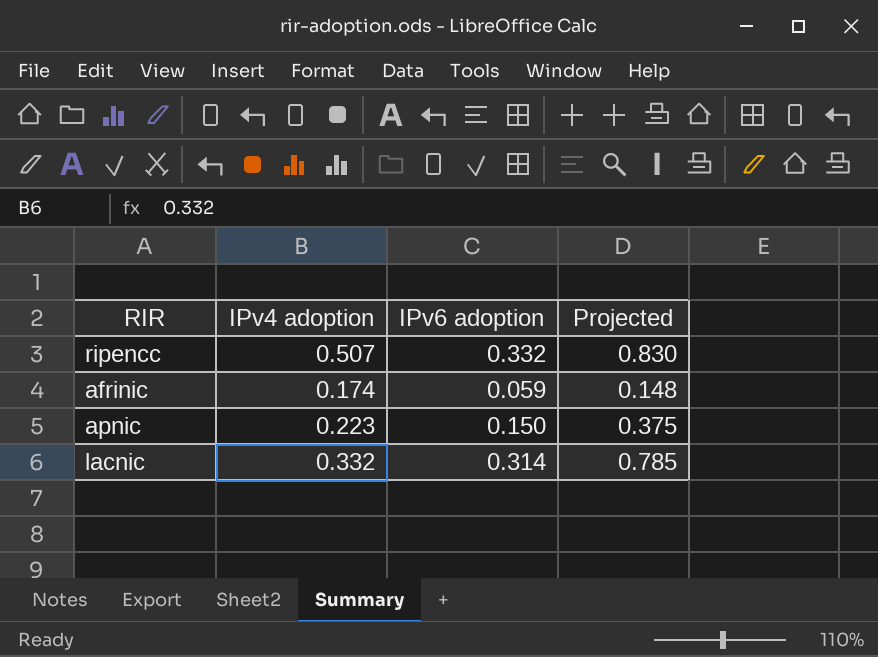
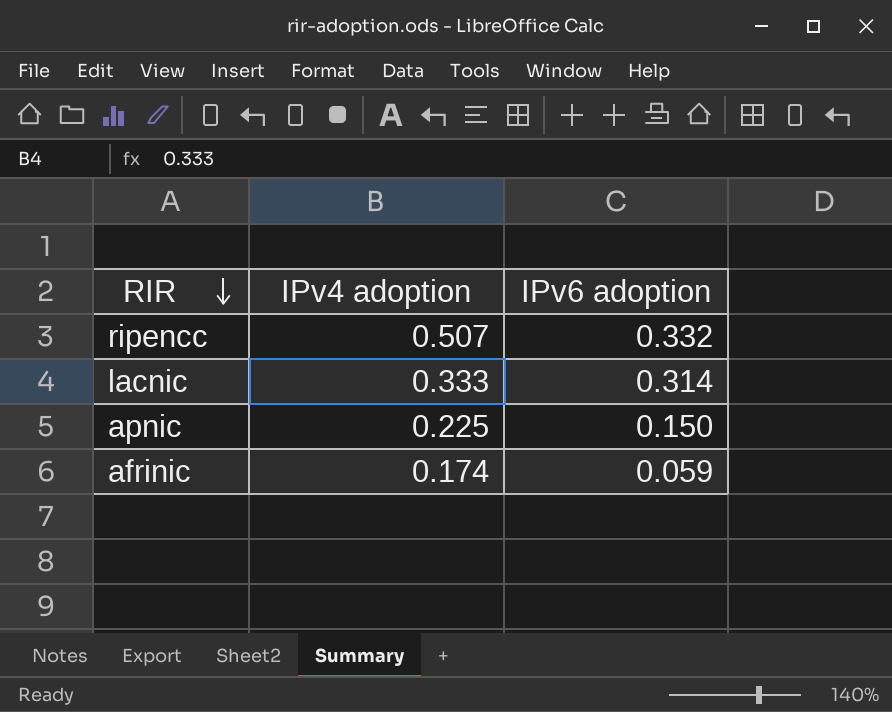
row order: none -> RIR descending
column Projected | formula: [IPv6 adoption] * 2.5 -> none
lacnic | IPv4 adoption: 0.332 -> 0.333
apnic | IPv4 adoption: 0.223 -> 0.225

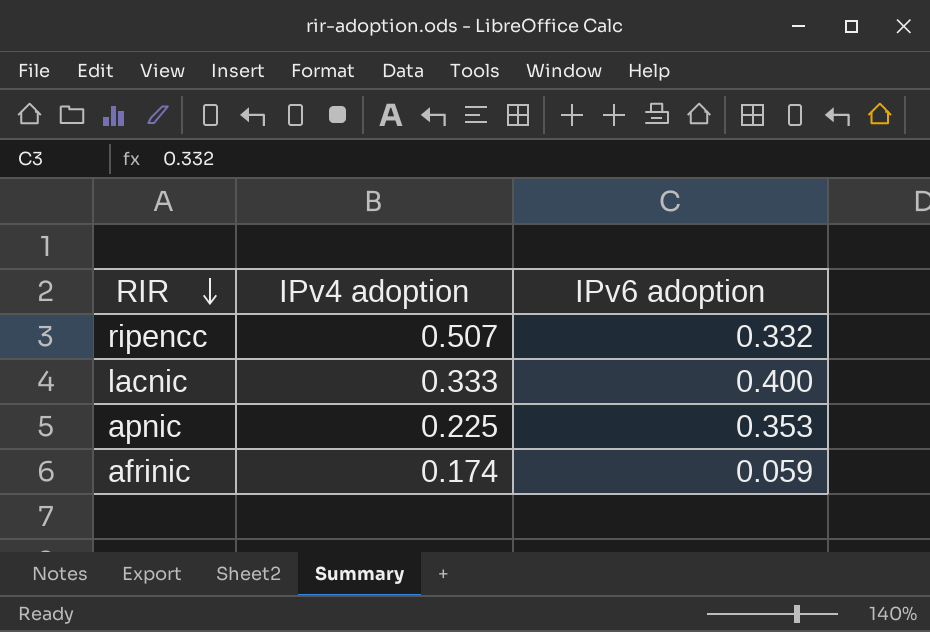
lacnic | IPv6 adoption: 0.314 -> 0.400
apnic | IPv6 adoption: 0.150 -> 0.353

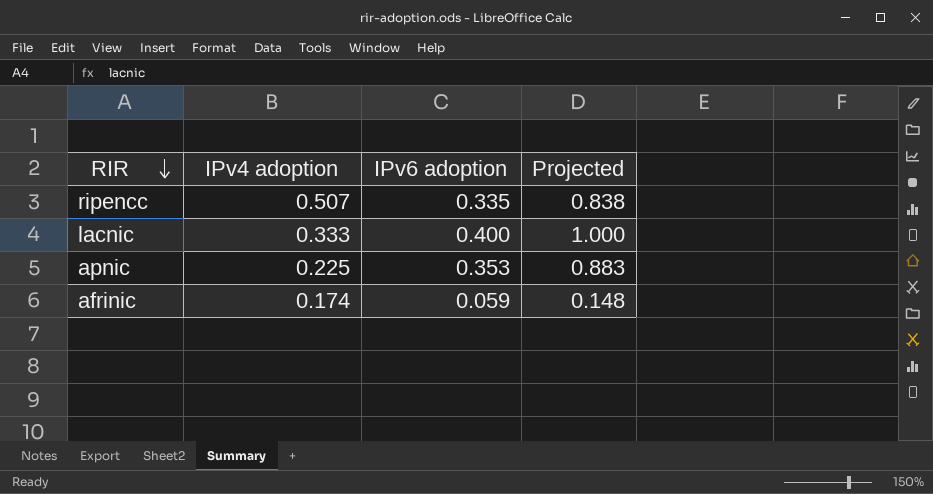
column Projected | formula: none -> [IPv6 adoption] * 2.5
ripencc | IPv6 adoption: 0.332 -> 0.335

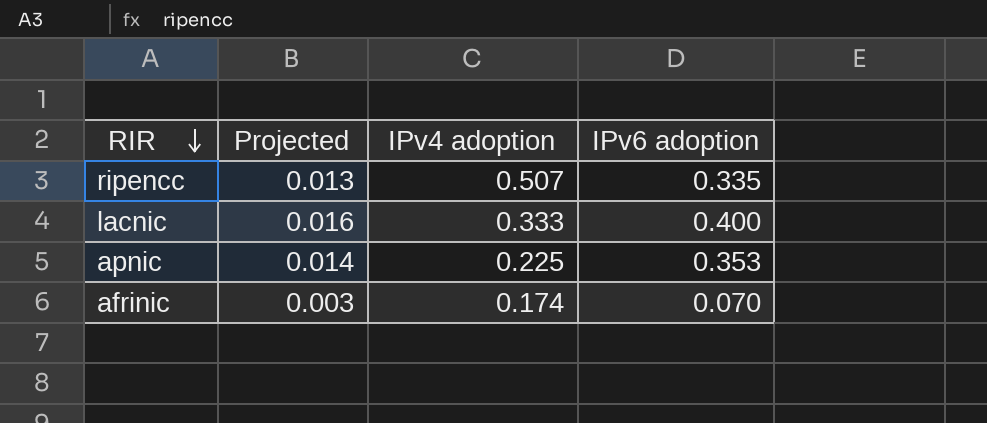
column Projected | formula: [IPv6 adoption] * 2.5 -> [IPv6 adoption] * 0.04
column Projected | position: 4 -> 2
afrinic | IPv6 adoption: 0.059 -> 0.070

